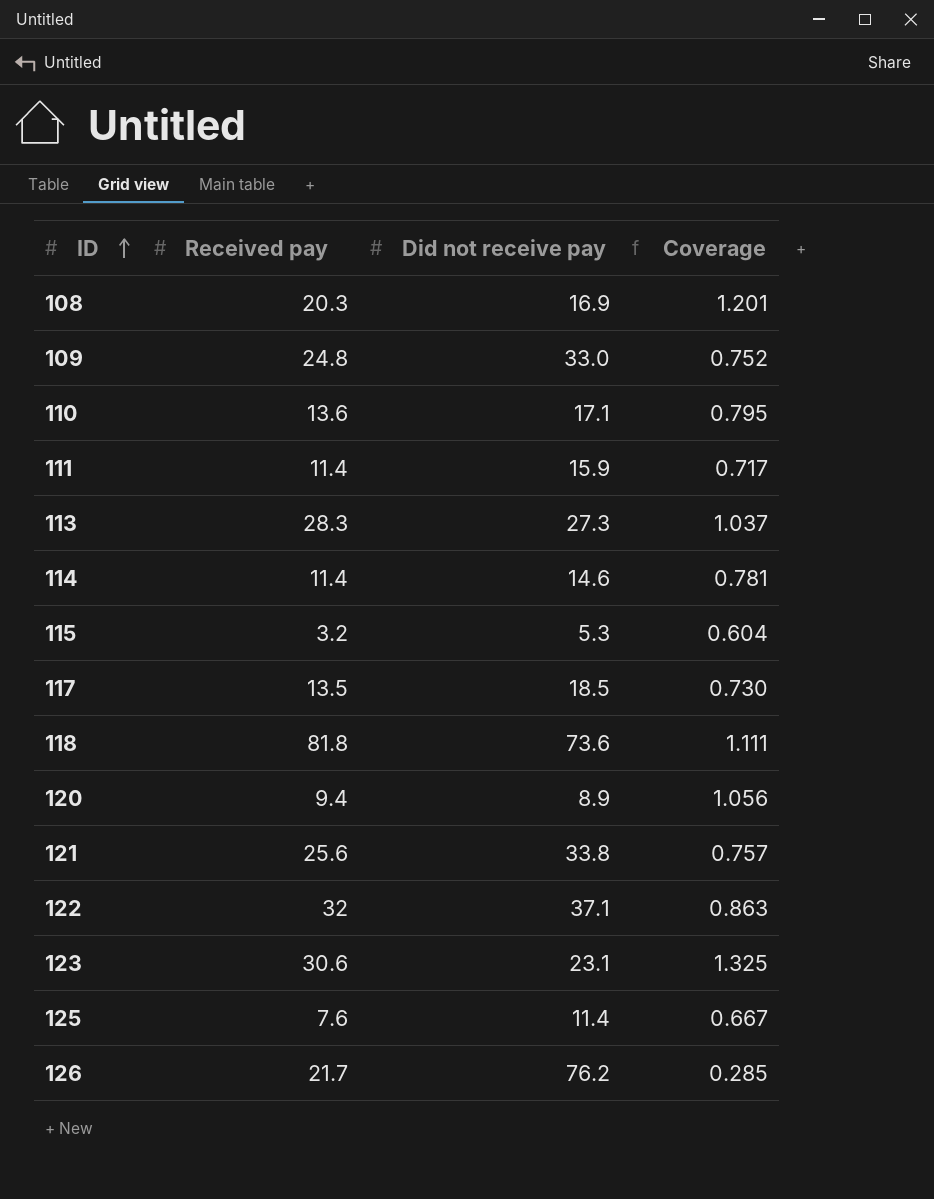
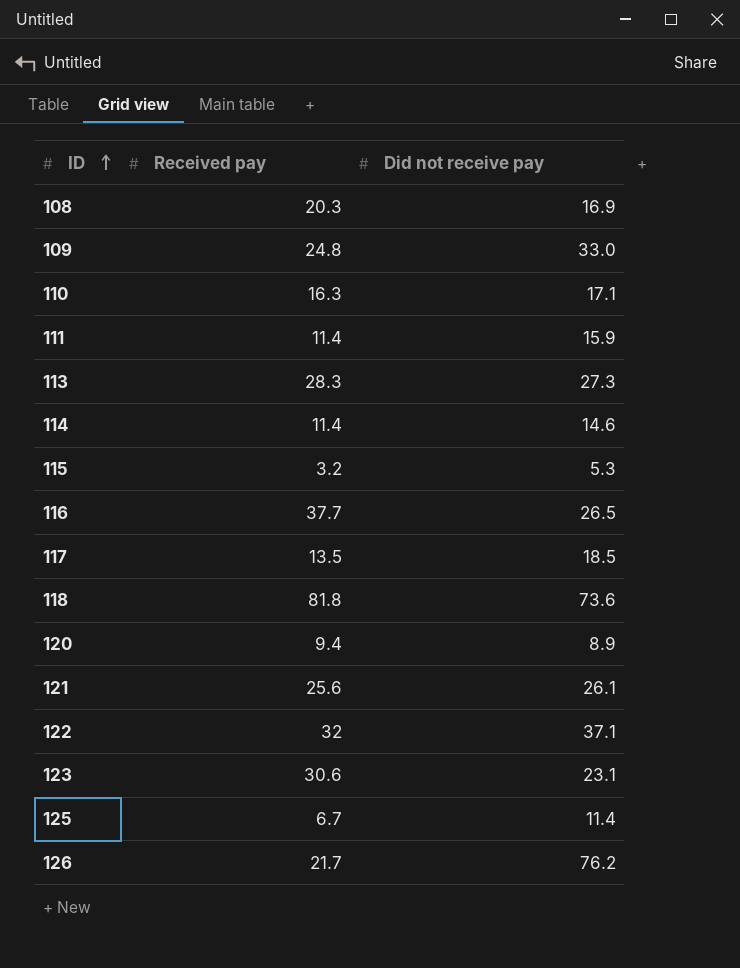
column Coverage | formula: [Received pay] / [Did not receive pay] -> none
110 | Received pay: 13.6 -> 16.3
row 116: none -> 37.7 | 26.5
121 | Did not receive pay: 33.8 -> 26.1
125 | Received pay: 7.6 -> 6.7

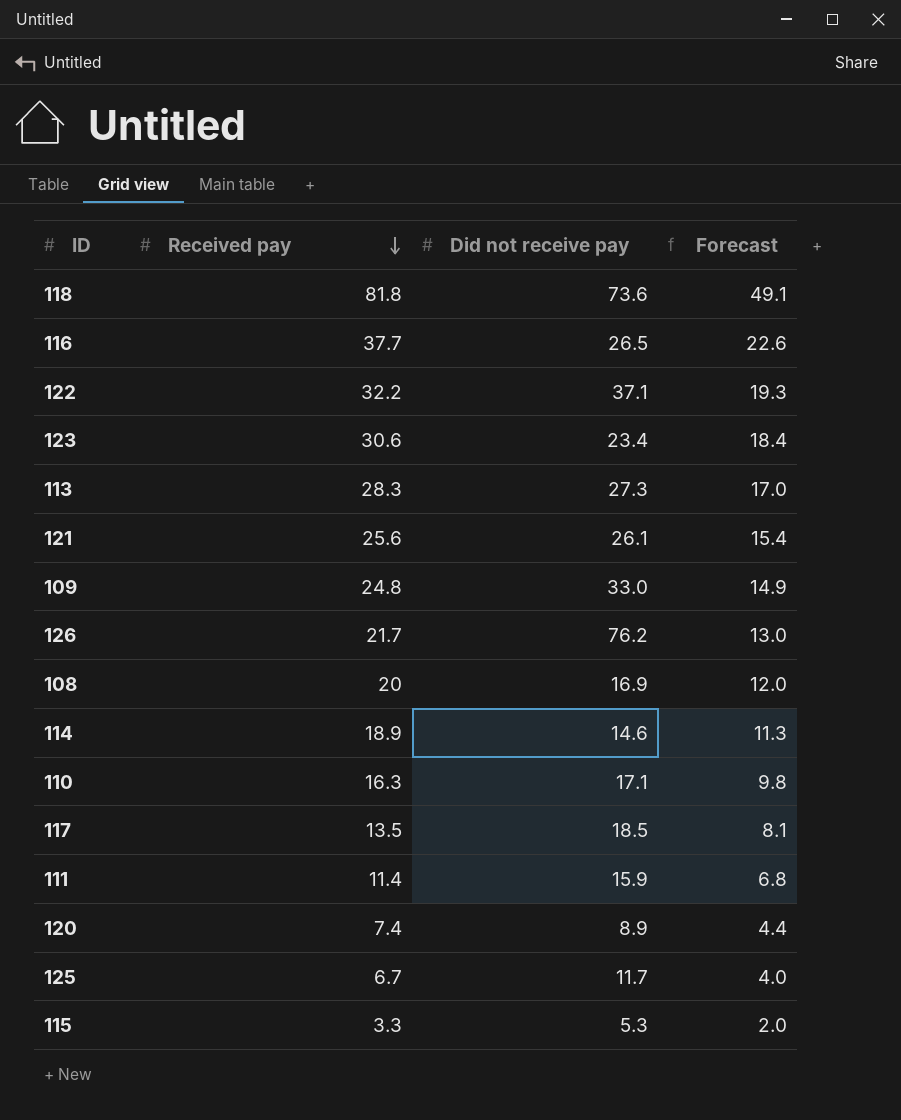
row order: ID ascending -> Received pay descending
column Forecast | formula: none -> [Received pay] * 0.6
122 | Received pay: 32 -> 32.2
123 | Did not receive pay: 23.1 -> 23.4
108 | Received pay: 20.3 -> 20
114 | Received pay: 11.4 -> 18.9
120 | Received pay: 9.4 -> 7.4
125 | Did not receive pay: 11.4 -> 11.7
115 | Received pay: 3.2 -> 3.3

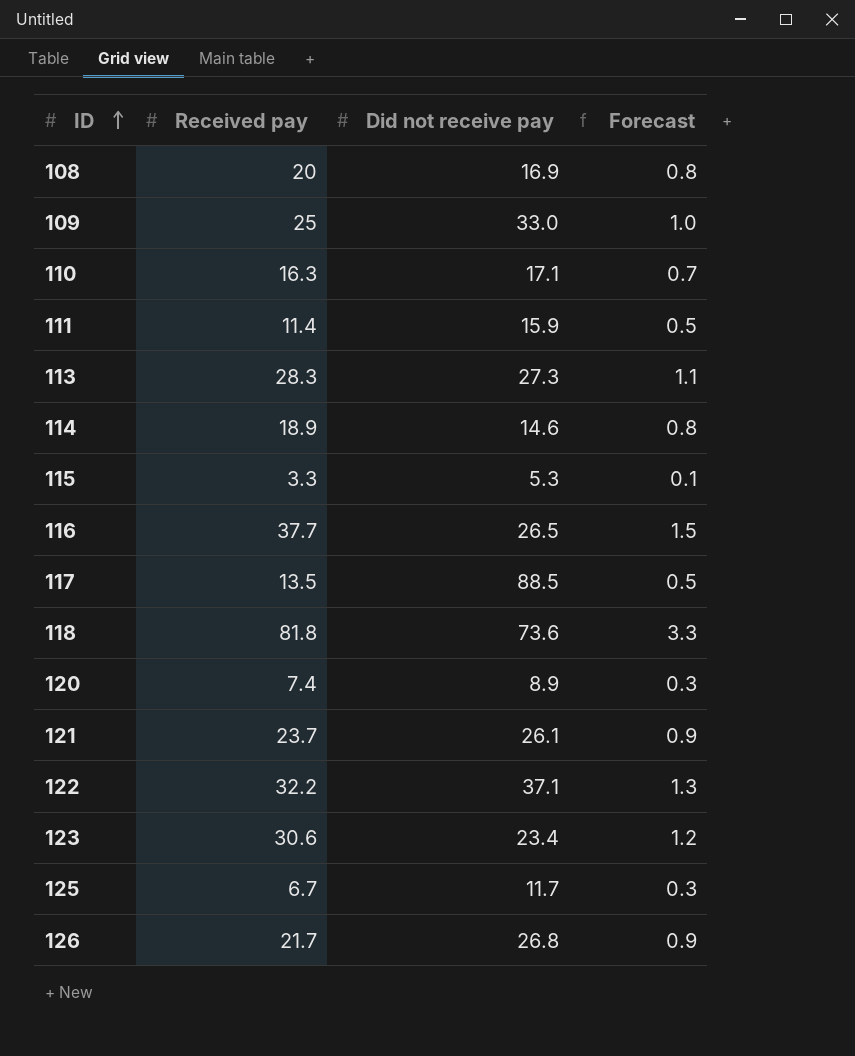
row order: Received pay descending -> ID ascending
column Forecast | formula: [Received pay] * 0.6 -> [Received pay] * 0.04
109 | Received pay: 24.8 -> 25
117 | Did not receive pay: 18.5 -> 88.5
121 | Received pay: 25.6 -> 23.7
126 | Did not receive pay: 76.2 -> 26.8

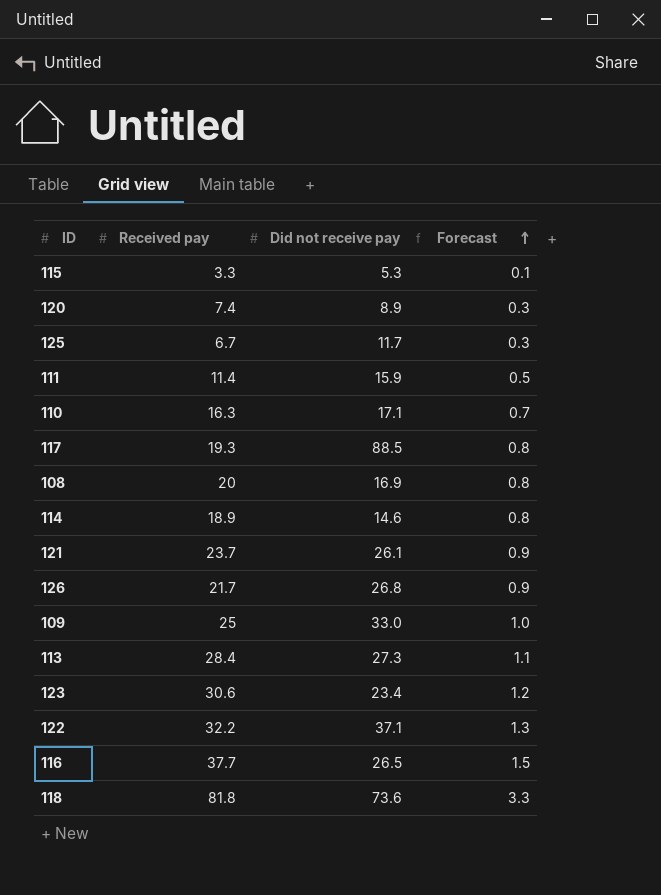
row order: ID ascending -> Forecast ascending
117 | Received pay: 13.5 -> 19.3
117 | Forecast: 0.5 -> 0.8
113 | Received pay: 28.3 -> 28.4

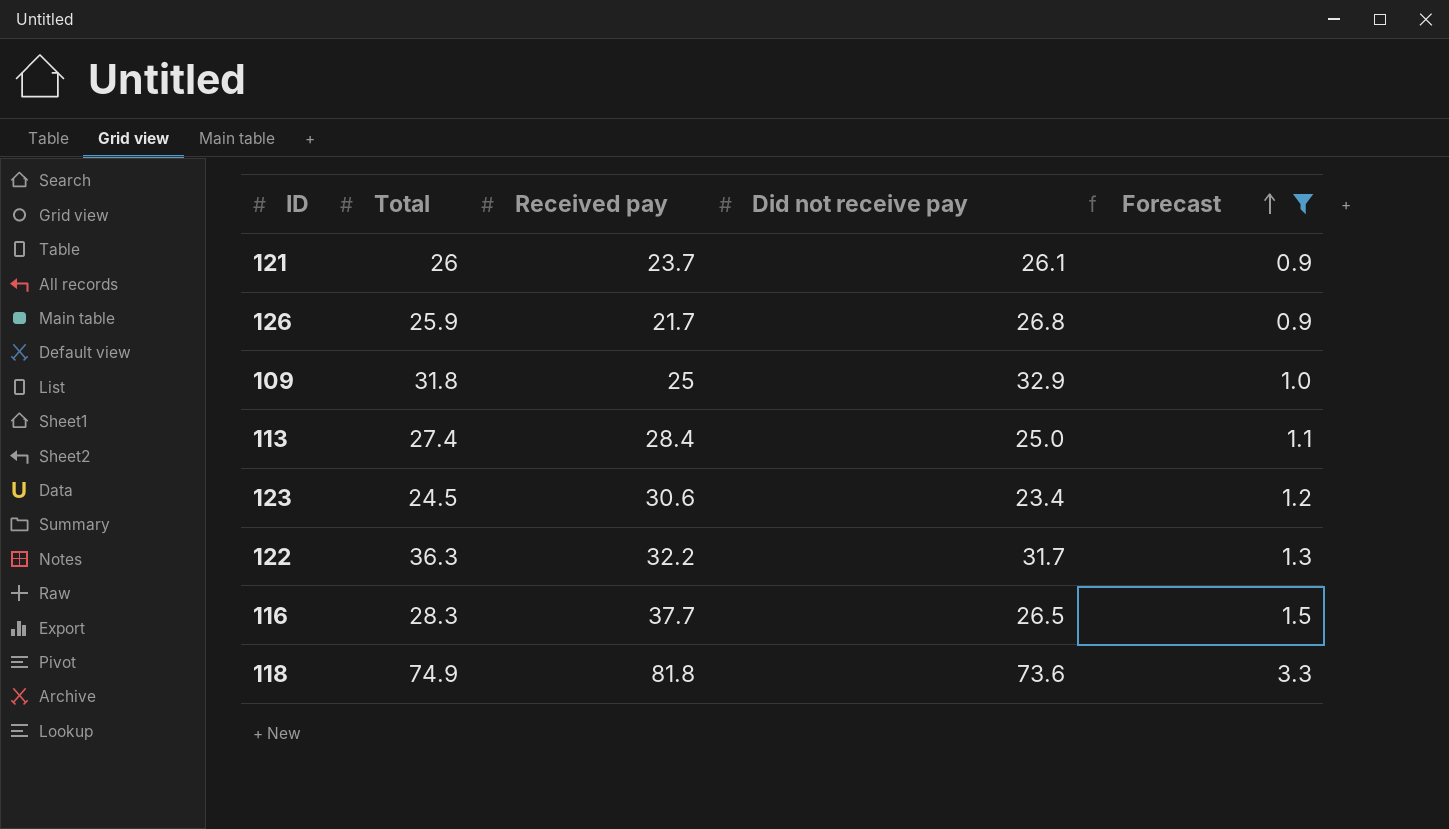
filter: none -> Forecast >= 0.9
column Total | position: none -> 2
109 | Did not receive pay: 33.0 -> 32.9
113 | Did not receive pay: 27.3 -> 25.0
122 | Did not receive pay: 37.1 -> 31.7

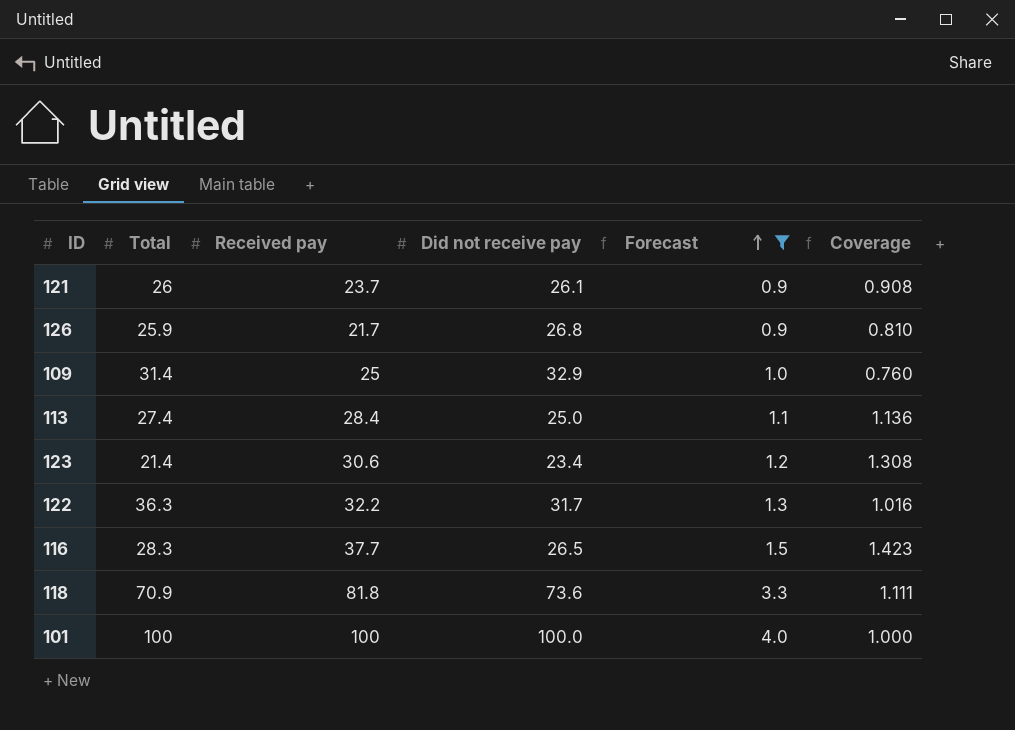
column Coverage | formula: none -> [Received pay] / [Did not receive pay]
109 | Total: 31.8 -> 31.4
123 | Total: 24.5 -> 21.4
118 | Total: 74.9 -> 70.9
row 101: none -> 100 | 100 | 100.0 | 4.0 | 1.000

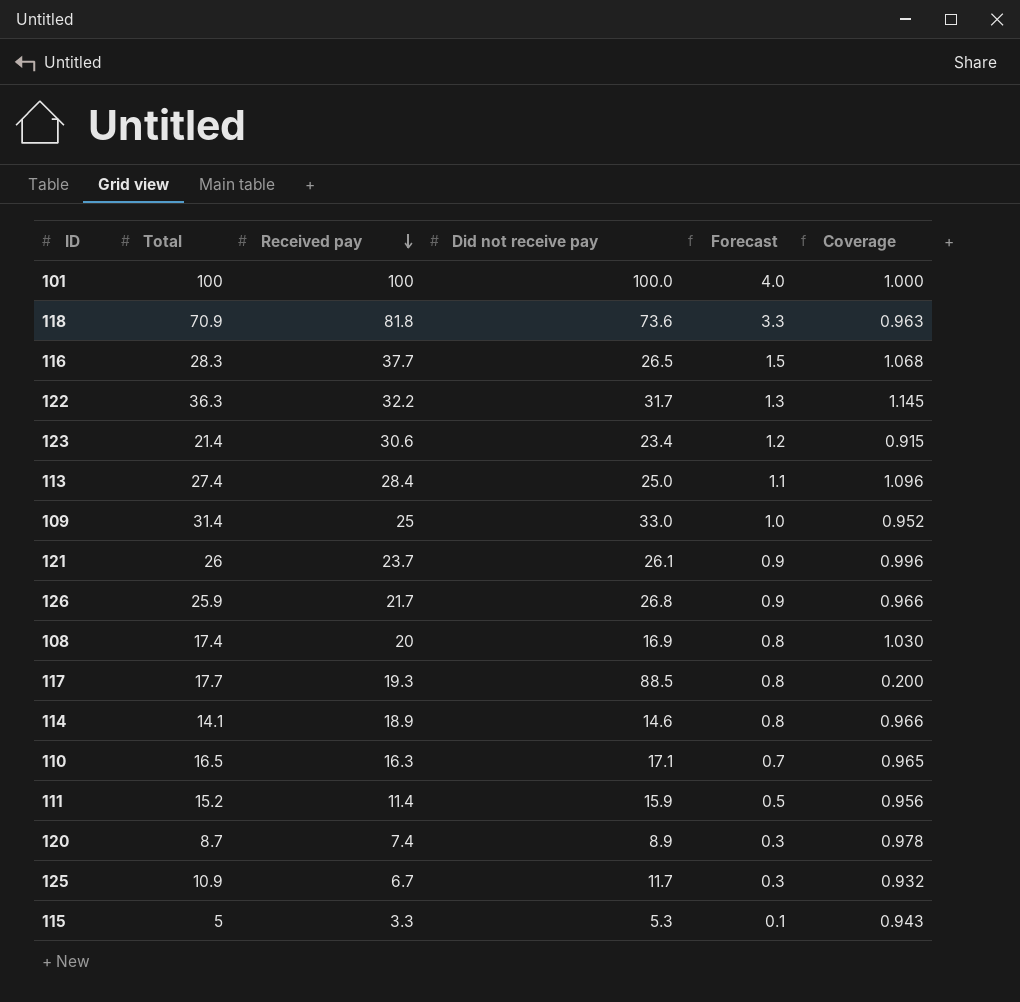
filter: Forecast >= 0.9 -> none
row order: Forecast ascending -> Received pay descending
column Coverage | formula: [Received pay] / [Did not receive pay] -> [Total] / [Did not receive pay]
109 | Did not receive pay: 32.9 -> 33.0

